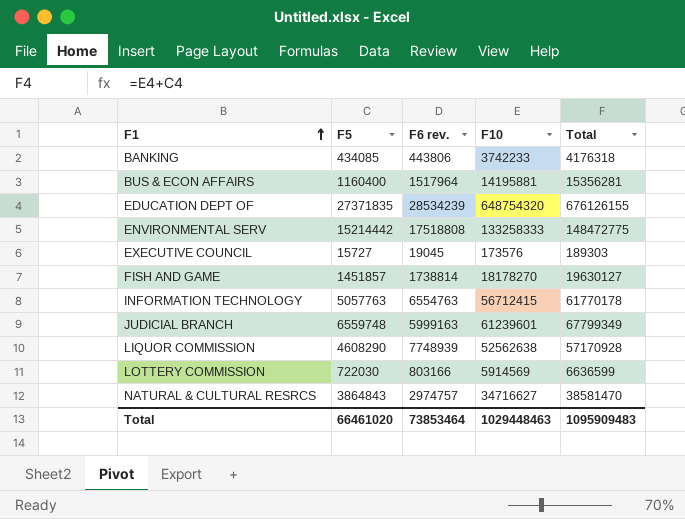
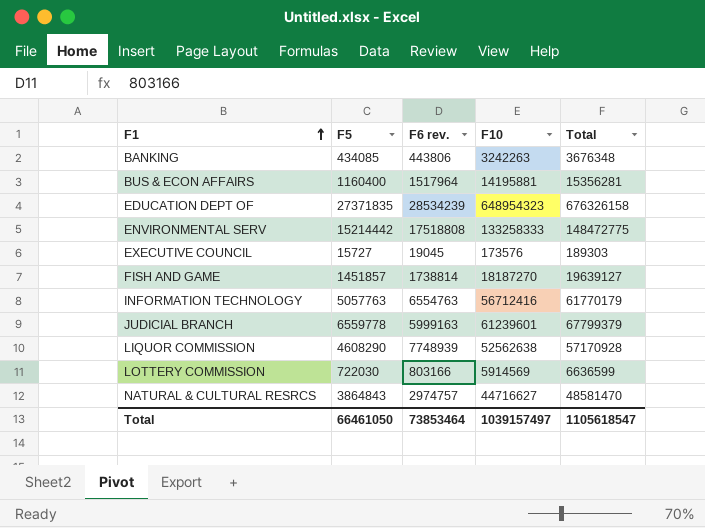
BANKING | F10: 3742233 -> 3242263
BANKING | Total: 4176318 -> 3676348
EDUCATION DEPT OF | F10: 648754320 -> 648954323
EDUCATION DEPT OF | Total: 676126155 -> 676326158
FISH AND GAME | F10: 18178270 -> 18187270
FISH AND GAME | Total: 19630127 -> 19639127
INFORMATION TECHNOLOGY | F10: 56712415 -> 56712416
INFORMATION TECHNOLOGY | Total: 61770178 -> 61770179
JUDICIAL BRANCH | F5: 6559748 -> 6559778
JUDICIAL BRANCH | Total: 67799349 -> 67799379
NATURAL & CULTURAL RESRCS | F10: 34716627 -> 44716627
NATURAL & CULTURAL RESRCS | Total: 38581470 -> 48581470
Total | F5: 66461020 -> 66461050
Total | F10: 1029448463 -> 1039157497
Total | Total: 1095909483 -> 1105618547

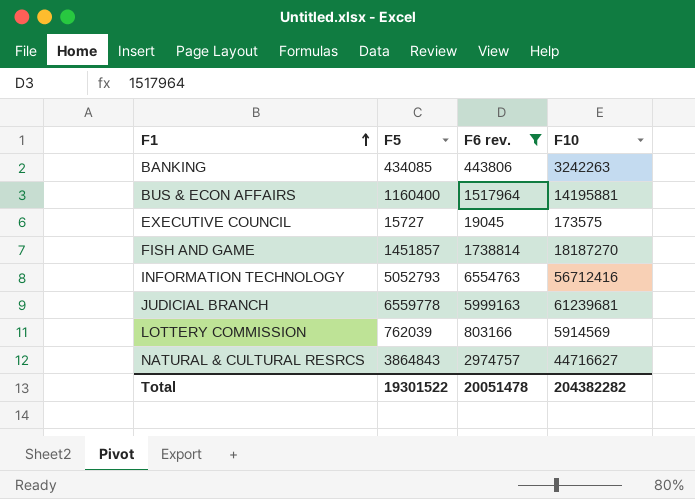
filter: none -> F6 rev. <= 6554763
column Total | formula: [F5] + [F10] -> none
EXECUTIVE COUNCIL | F10: 173576 -> 173575
INFORMATION TECHNOLOGY | F5: 5057763 -> 5052793
JUDICIAL BRANCH | F10: 61239601 -> 61239681
LOTTERY COMMISSION | F5: 722030 -> 762039
Total | F5: 66461050 -> 19301522
Total | F6 rev.: 73853464 -> 20051478
Total | F10: 1039157497 -> 204382282

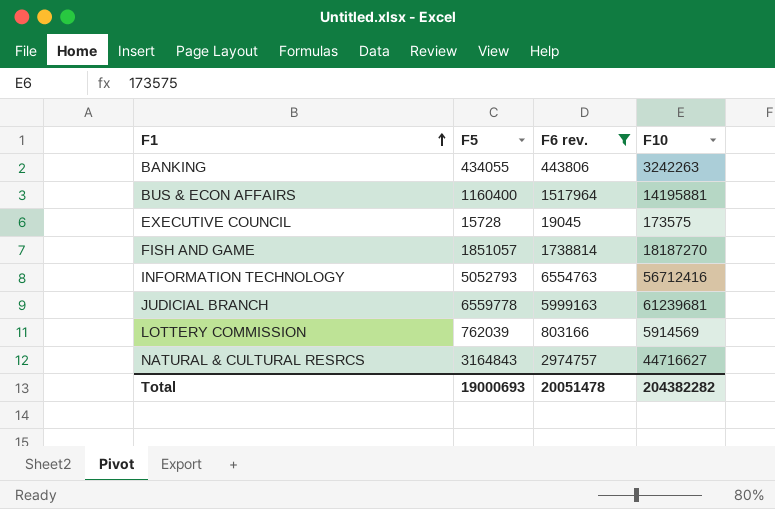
BANKING | F5: 434085 -> 434055
EXECUTIVE COUNCIL | F5: 15727 -> 15728
FISH AND GAME | F5: 1451857 -> 1851057
NATURAL & CULTURAL RESRCS | F5: 3864843 -> 3164843
Total | F5: 19301522 -> 19000693

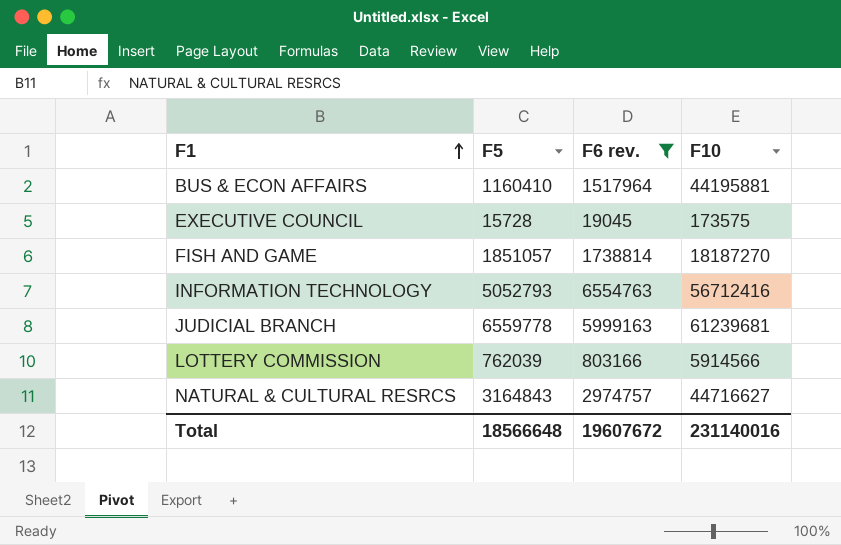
row BANKING: 434055 | 443806 | 3242263 -> none
BUS & ECON AFFAIRS | F5: 1160400 -> 1160410
BUS & ECON AFFAIRS | F10: 14195881 -> 44195881
LOTTERY COMMISSION | F10: 5914569 -> 5914566
Total | F5: 19000693 -> 18566648
Total | F6 rev.: 20051478 -> 19607672
Total | F10: 204382282 -> 231140016

